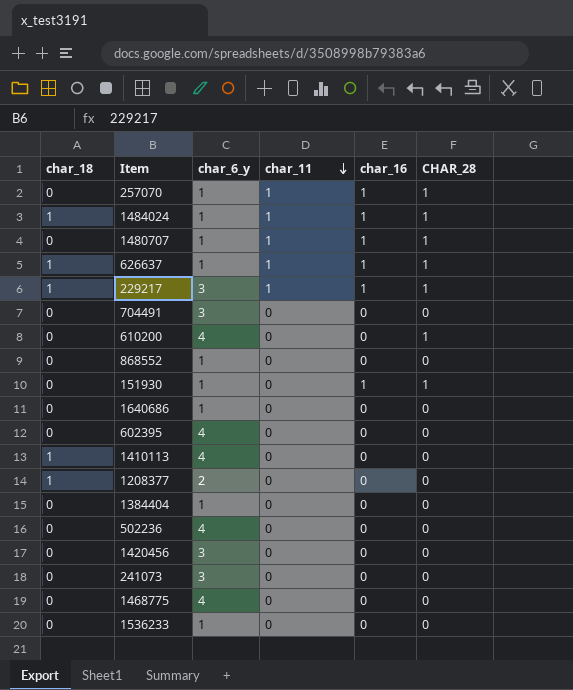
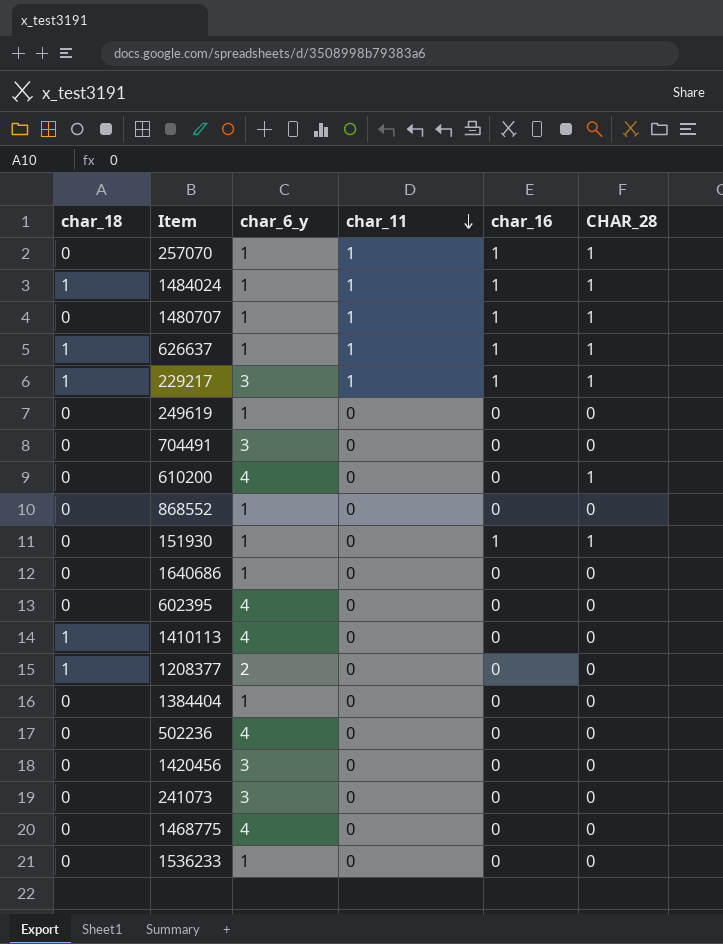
row 249619: none -> 0 | 1 | 0 | 0 | 0

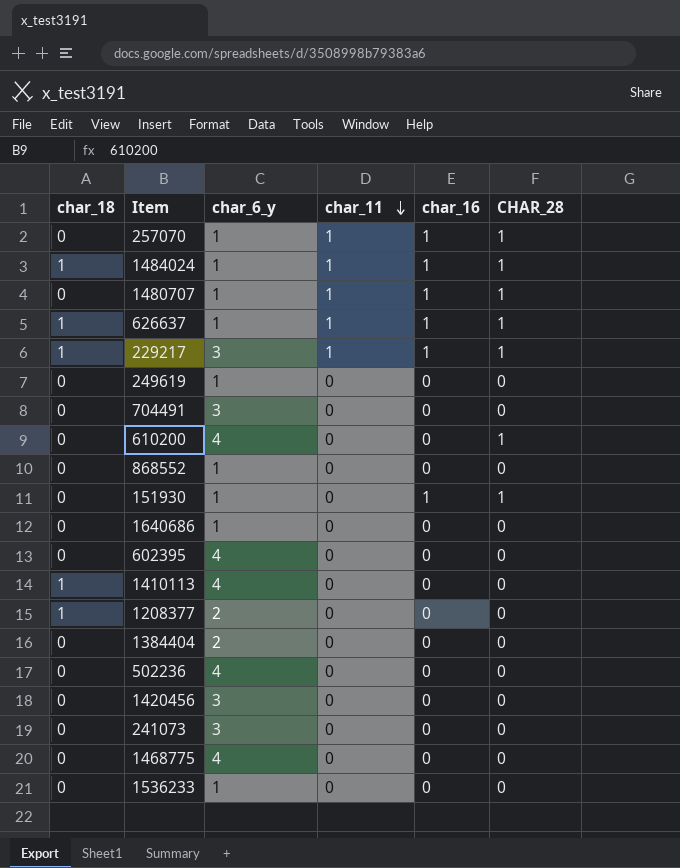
1384404 | char_6_y: 1 -> 2

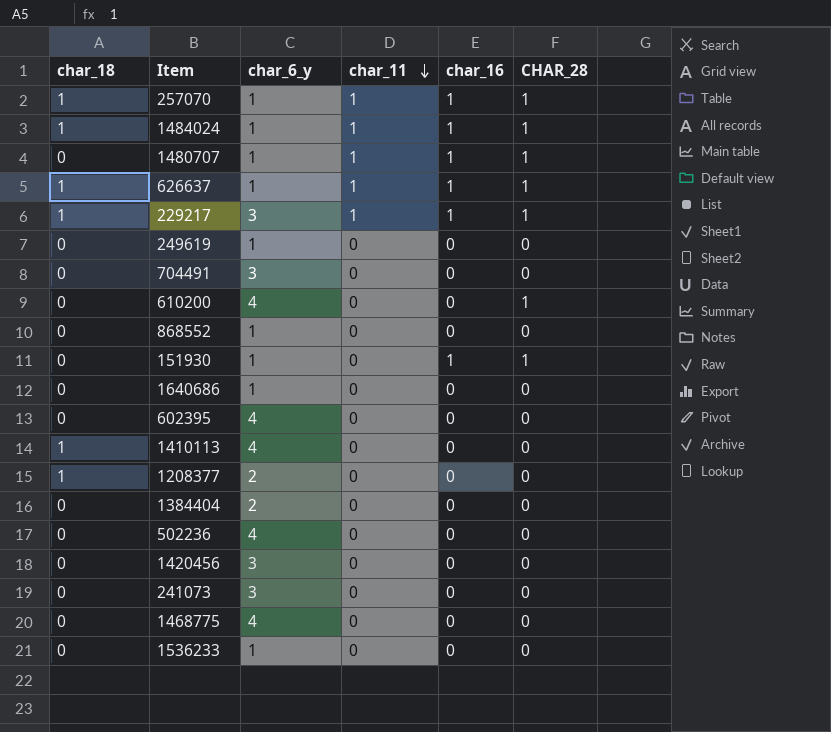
257070 | char_18: 0 -> 1

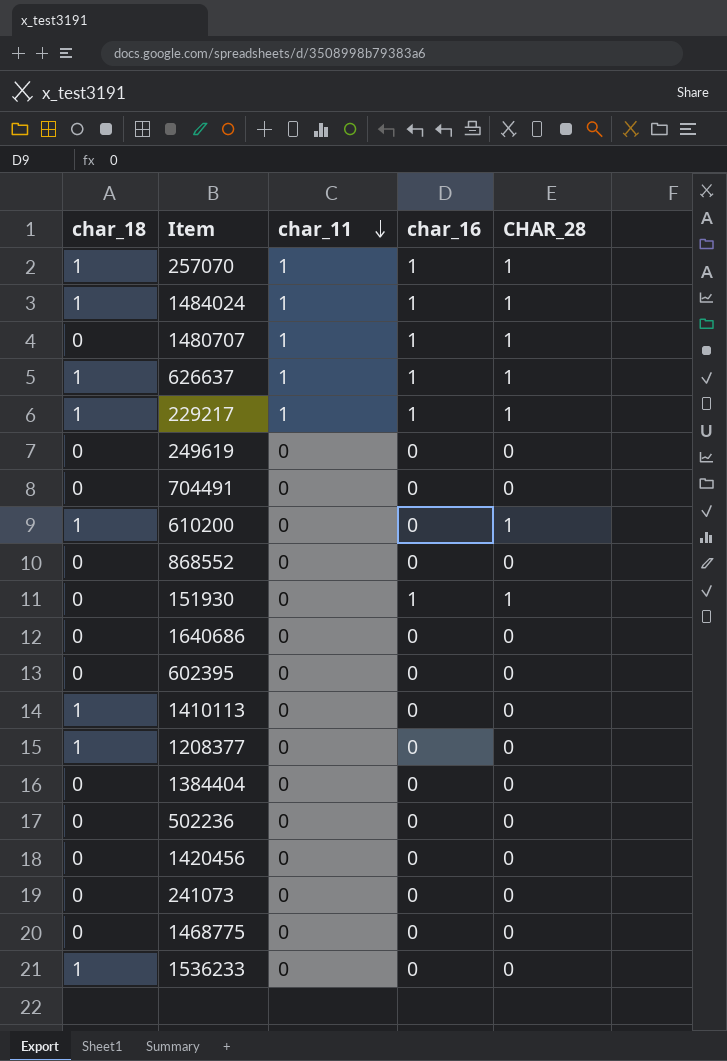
column char_6_y | position: 3 -> none
610200 | char_18: 0 -> 1
1536233 | char_18: 0 -> 1

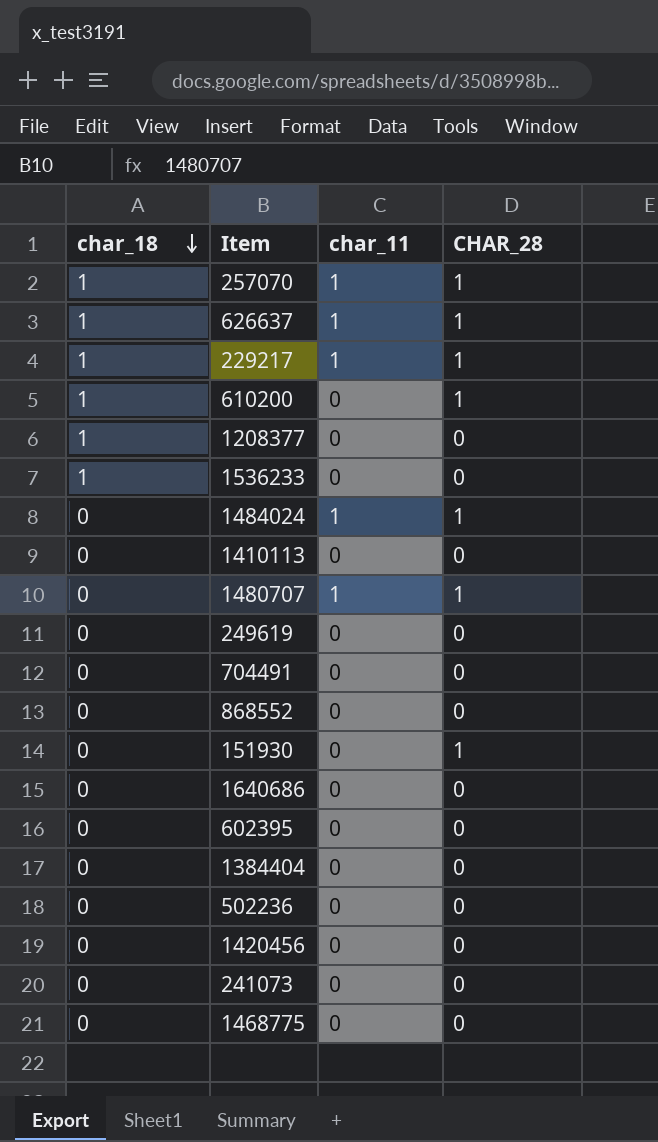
row order: char_11 descending -> char_18 descending
column char_16 | position: 4 -> none
1484024 | char_18: 1 -> 0
1410113 | char_18: 1 -> 0

